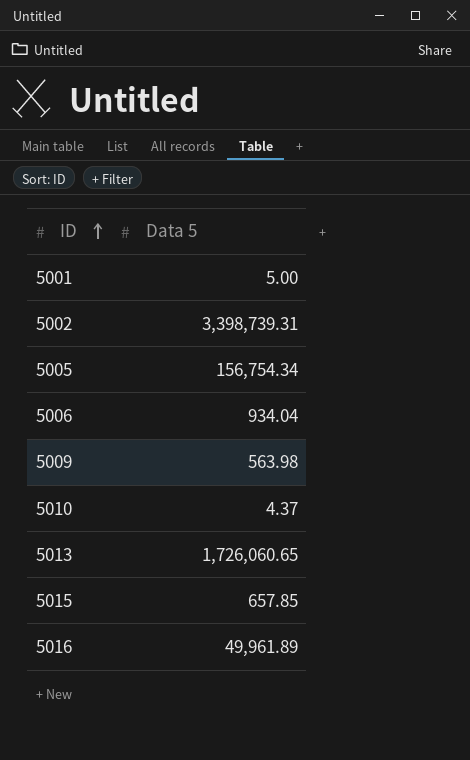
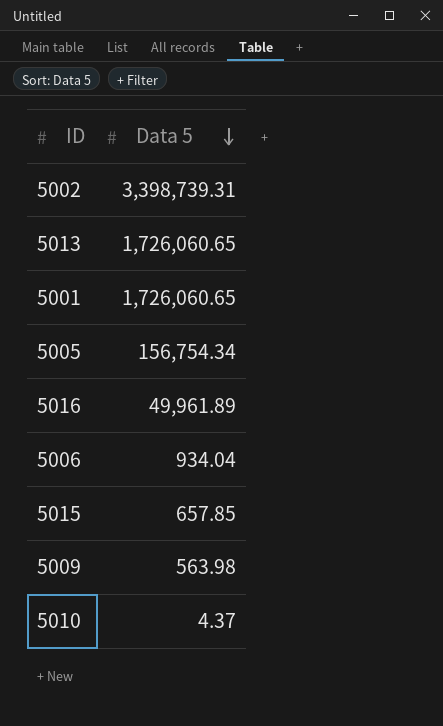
row order: ID ascending -> Data 5 descending
5001 | Data 5: 5.00 -> 1,726,060.65

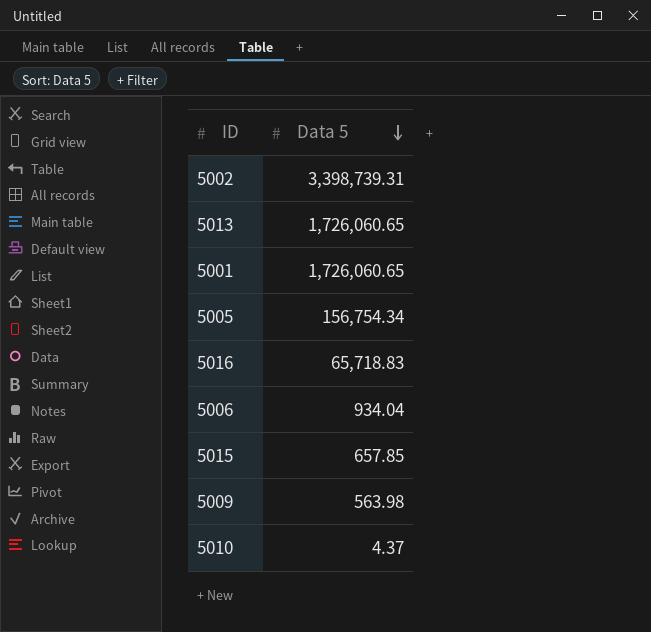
5016 | Data 5: 49,961.89 -> 65,718.83

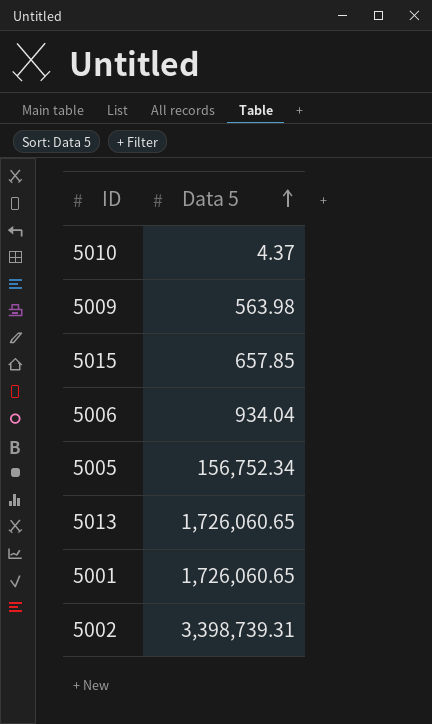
row order: Data 5 descending -> Data 5 ascending
row 5016: 65,718.83 -> none
5005 | Data 5: 156,754.34 -> 156,752.34

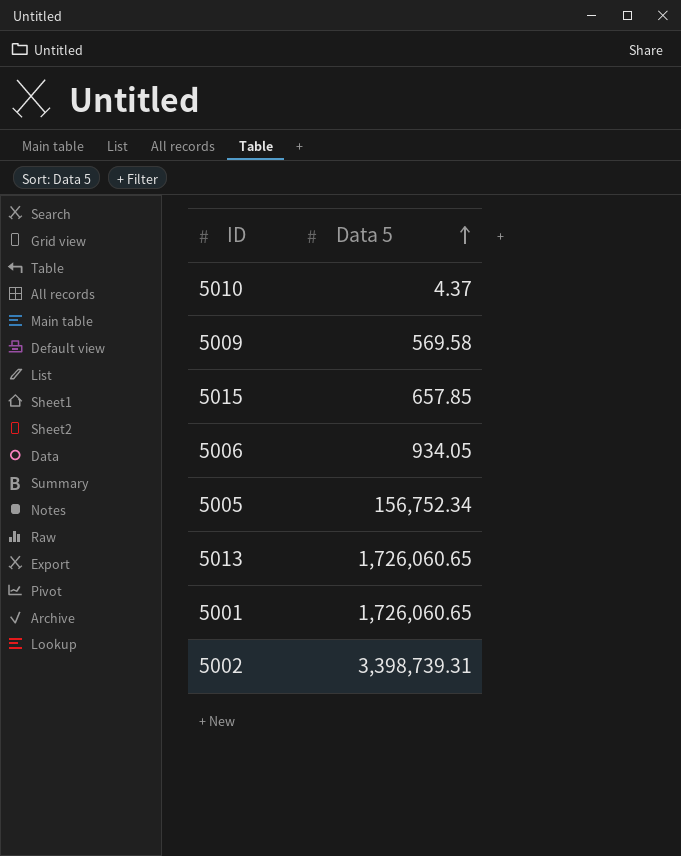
5009 | Data 5: 563.98 -> 569.58
5006 | Data 5: 934.04 -> 934.05

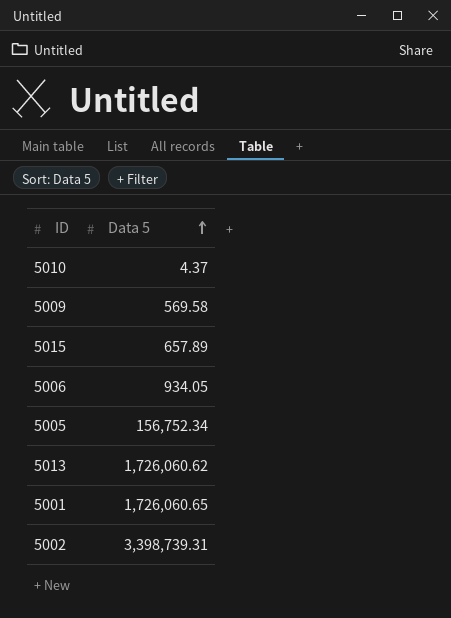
5015 | Data 5: 657.85 -> 657.89
5013 | Data 5: 1,726,060.65 -> 1,726,060.62

